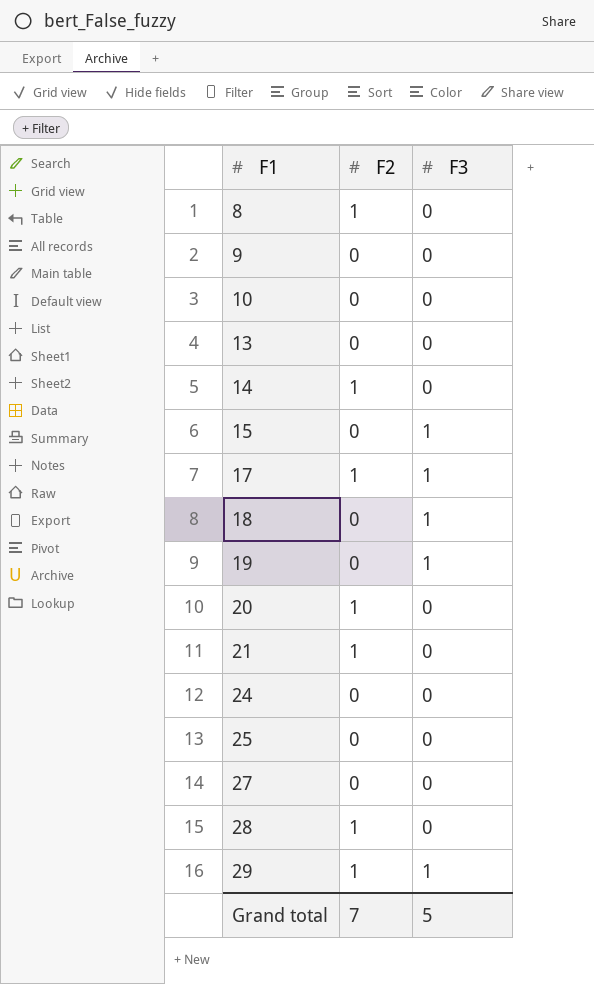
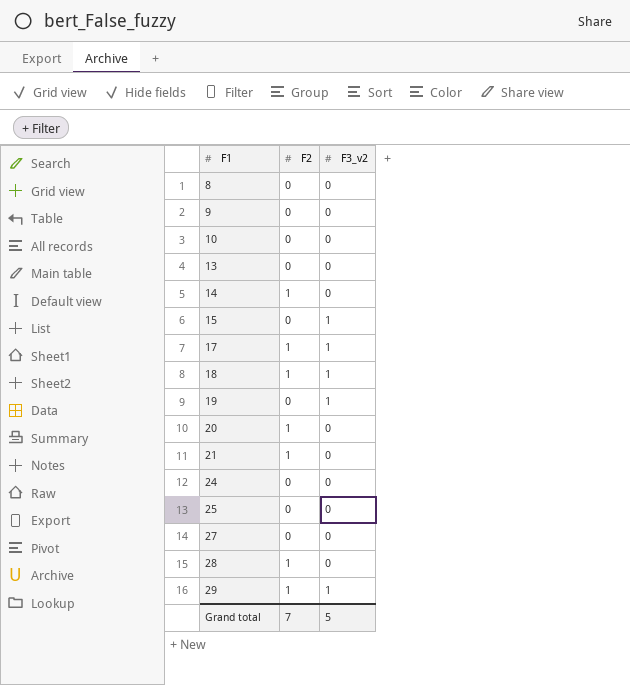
column name: F3 -> F3_v2
8 | F2: 1 -> 0
18 | F2: 0 -> 1

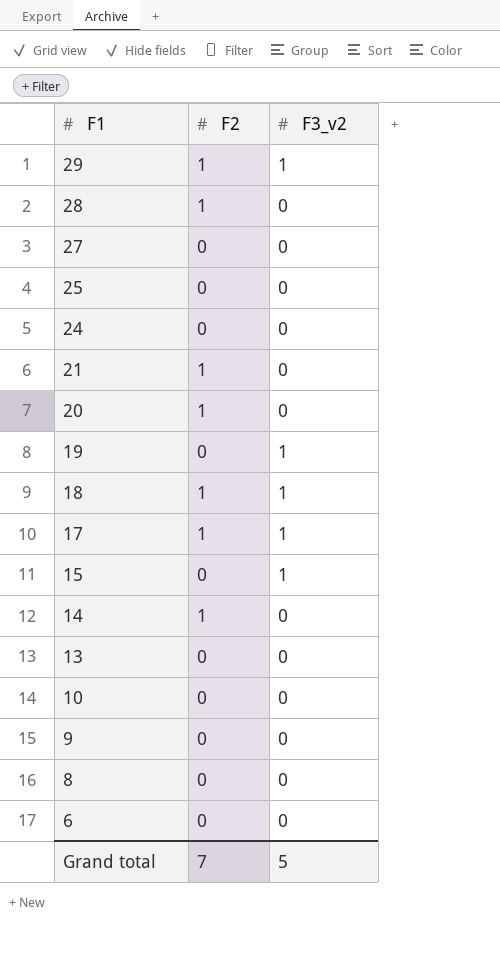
row order: F1 ascending -> F1 descending
row 6: none -> 0 | 0

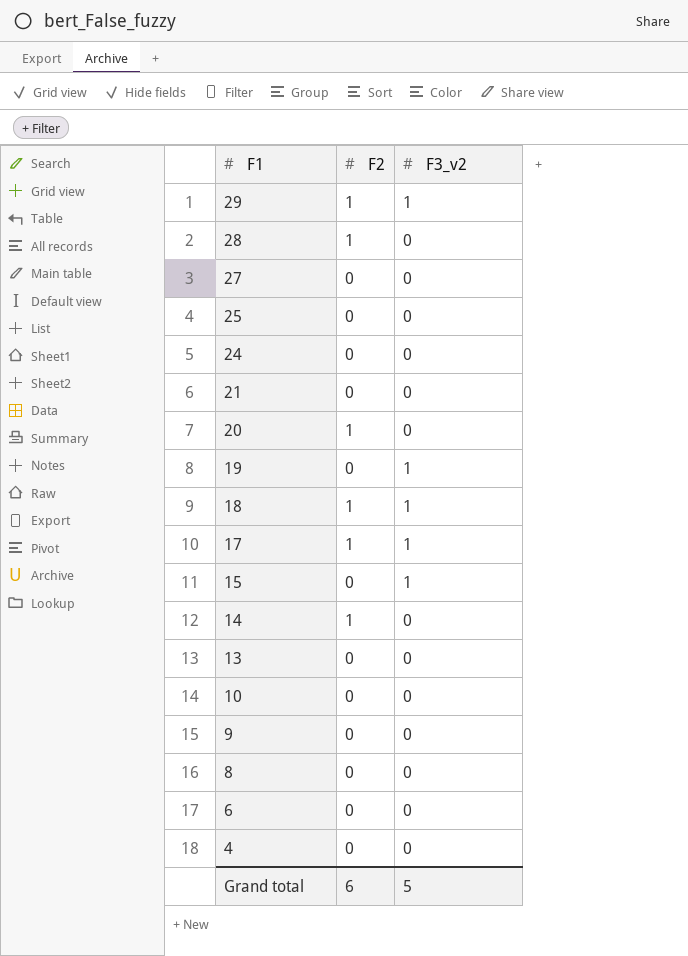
21 | F2: 1 -> 0
row 4: none -> 0 | 0
Grand total | F2: 7 -> 6

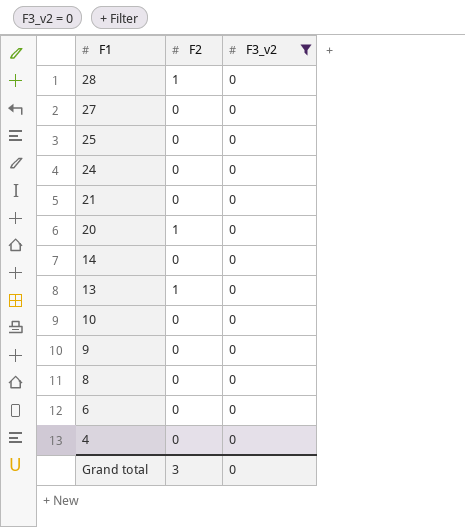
filter: none -> F3_v2 = 0
14 | F2: 1 -> 0
13 | F2: 0 -> 1
Grand total | F2: 6 -> 3
Grand total | F3_v2: 5 -> 0

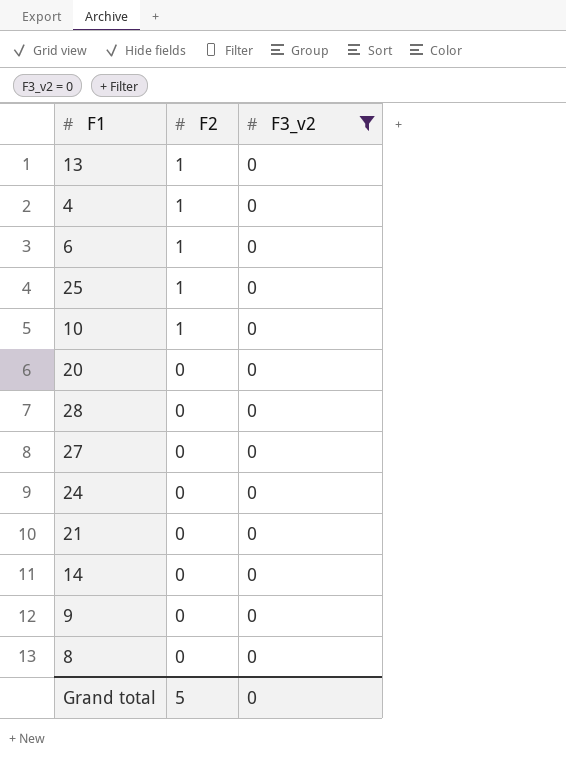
row order: F1 descending -> F2 descending
4 | F2: 0 -> 1
6 | F2: 0 -> 1
25 | F2: 0 -> 1
10 | F2: 0 -> 1
20 | F2: 1 -> 0
28 | F2: 1 -> 0
Grand total | F2: 3 -> 5

